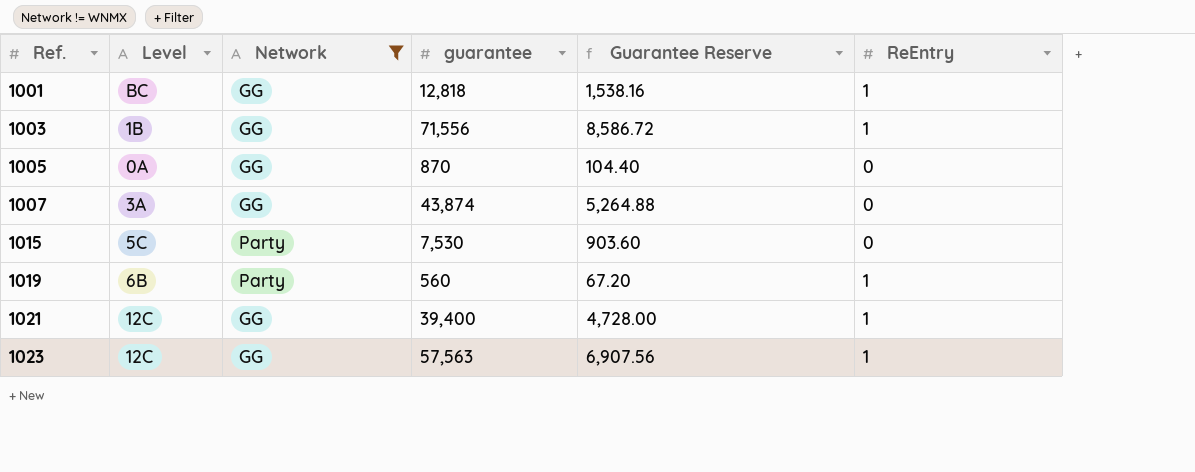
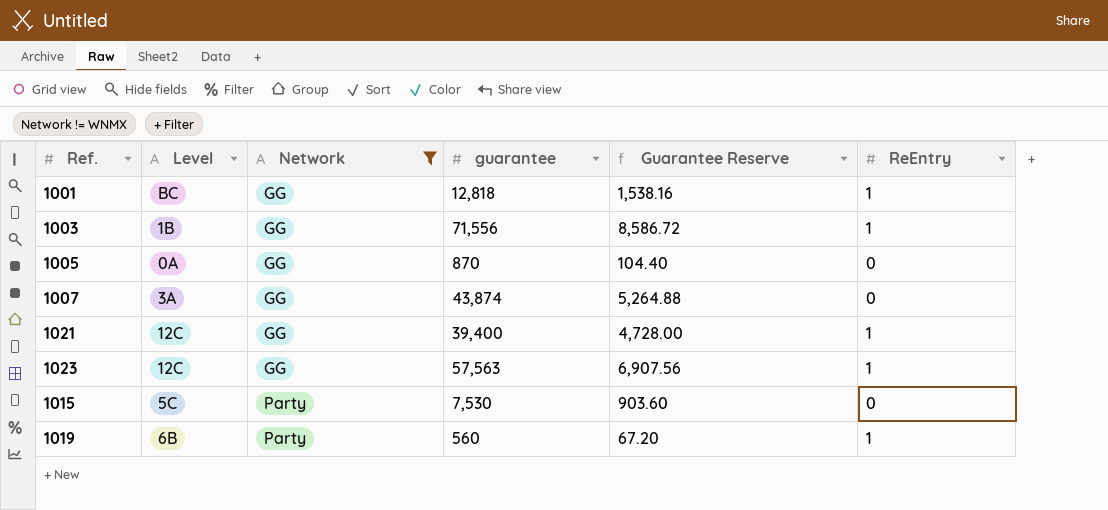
row order: Ref. ascending -> Network ascending

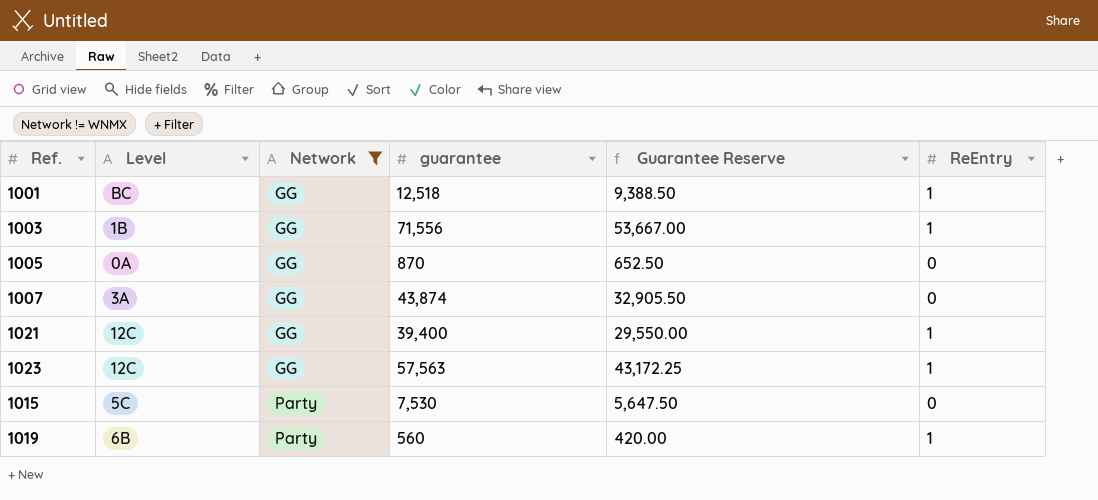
column Guarantee Reserve | formula: [guarantee] * 0.12 -> [guarantee] * 0.75
1001 | guarantee: 12,818 -> 12,518

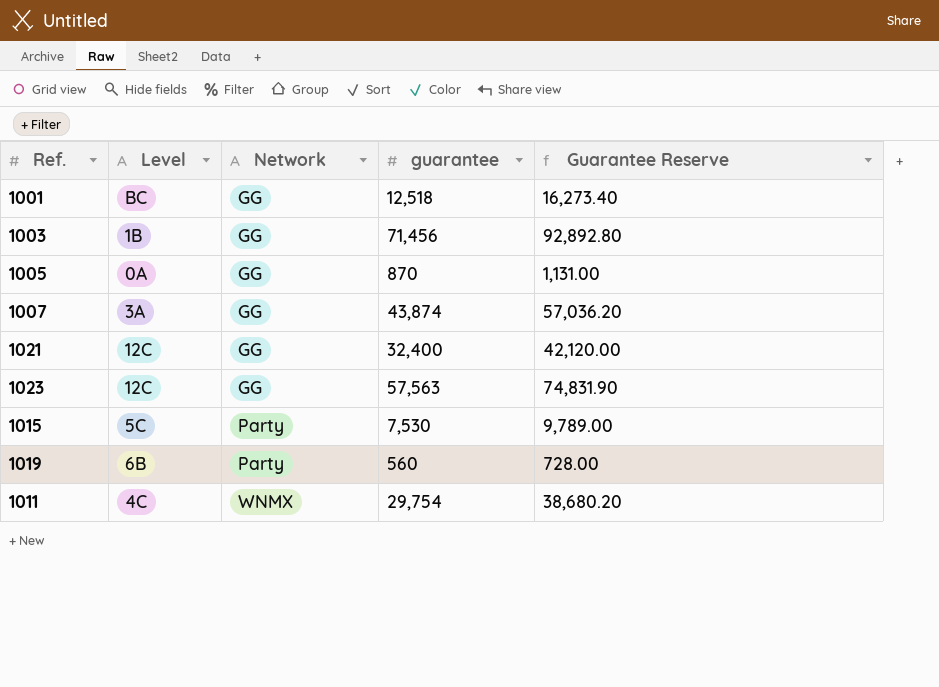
filter: Network != WNMX -> none
column ReEntry | position: 6 -> none
column Guarantee Reserve | formula: [guarantee] * 0.75 -> [guarantee] * 1.3
1003 | guarantee: 71,556 -> 71,456
1021 | guarantee: 39,400 -> 32,400

